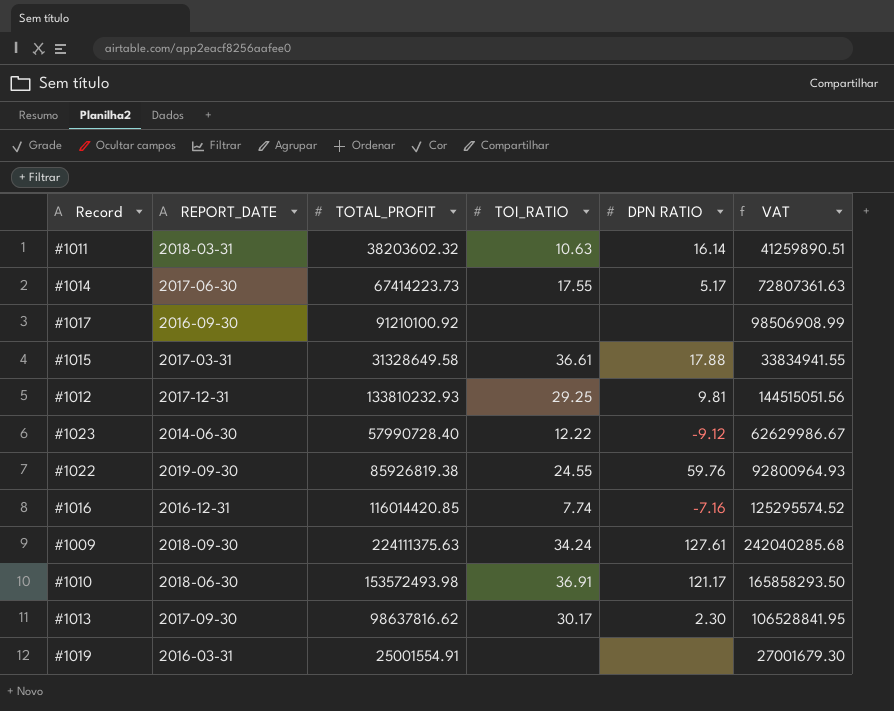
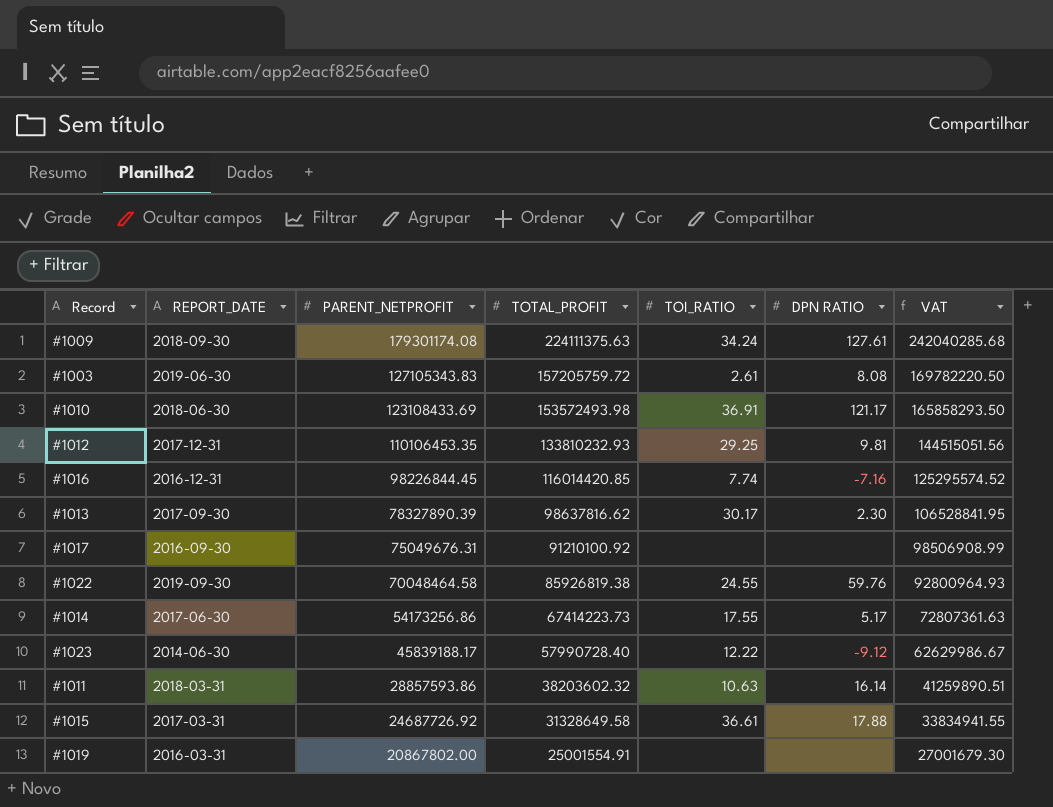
row order: none -> PARENT_NETPROFIT descending
column PARENT_NETPROFIT | position: none -> 3
row #1003: none -> 2019-06-30 | 127105343.83 | 157205759.72 | 2.61 | 8.08 | 169782220.50

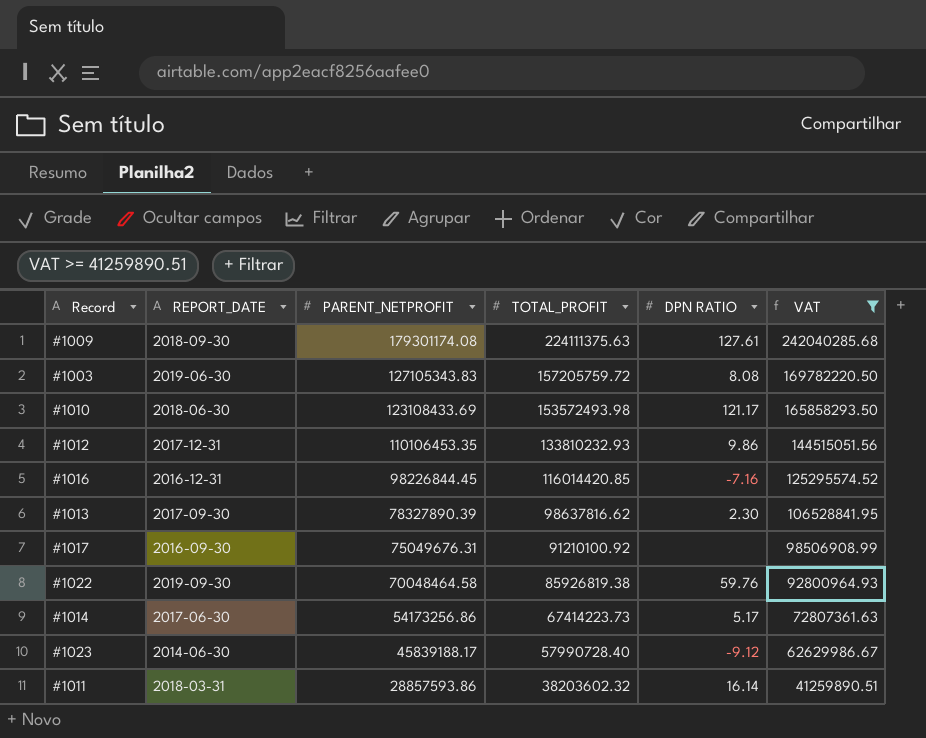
filter: none -> VAT >= 41259890.51
column TOI_RATIO | position: 5 -> none
#1012 | DPN RATIO: 9.81 -> 9.86

